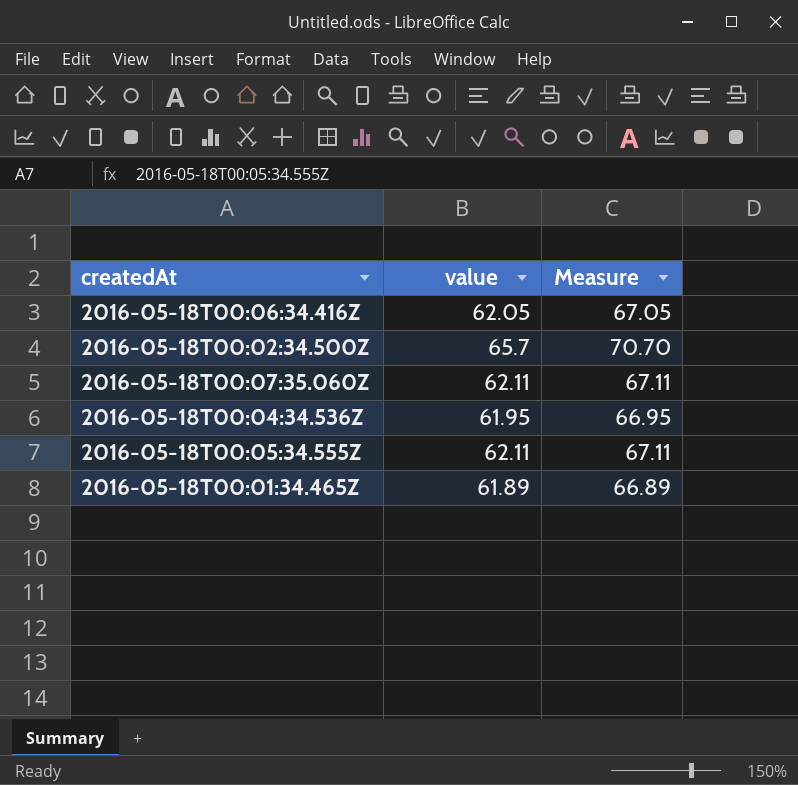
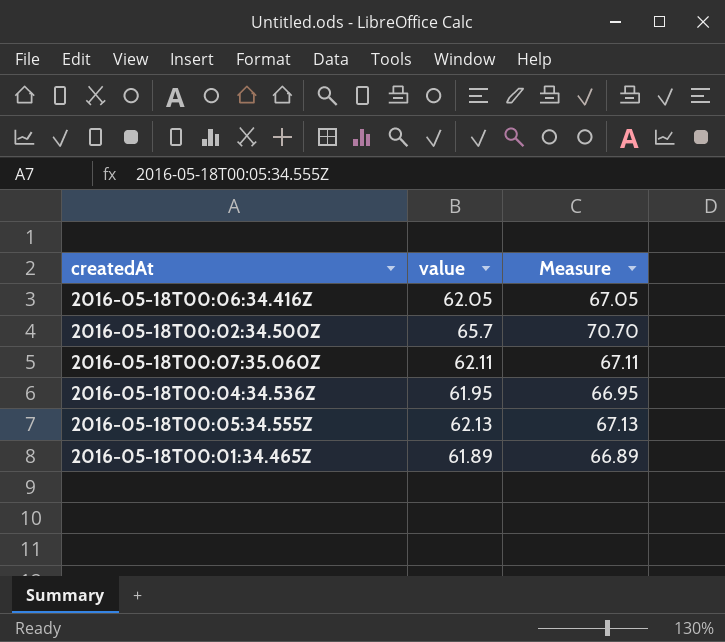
2016-05-18T00:05:34.555Z | value: 62.11 -> 62.13
2016-05-18T00:05:34.555Z | Measure: 67.11 -> 67.13

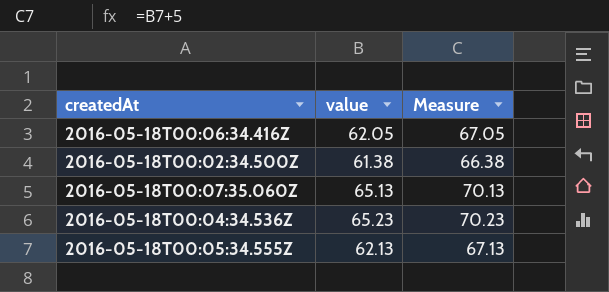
row 2016-05-18T00:01:34.465Z: 61.89 | 66.89 -> none
2016-05-18T00:02:34.500Z | value: 65.7 -> 61.38
2016-05-18T00:02:34.500Z | Measure: 70.70 -> 66.38
2016-05-18T00:07:35.060Z | value: 62.11 -> 65.13
2016-05-18T00:07:35.060Z | Measure: 67.11 -> 70.13
2016-05-18T00:04:34.536Z | value: 61.95 -> 65.23
2016-05-18T00:04:34.536Z | Measure: 66.95 -> 70.23

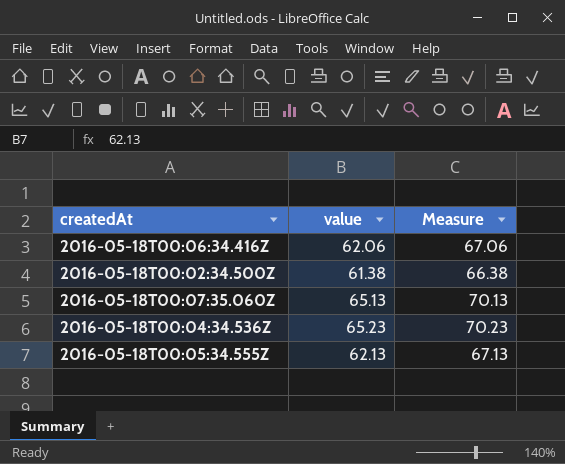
2016-05-18T00:06:34.416Z | value: 62.05 -> 62.06
2016-05-18T00:06:34.416Z | Measure: 67.05 -> 67.06

